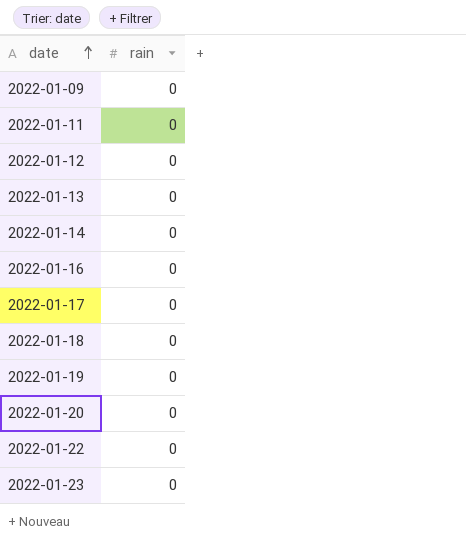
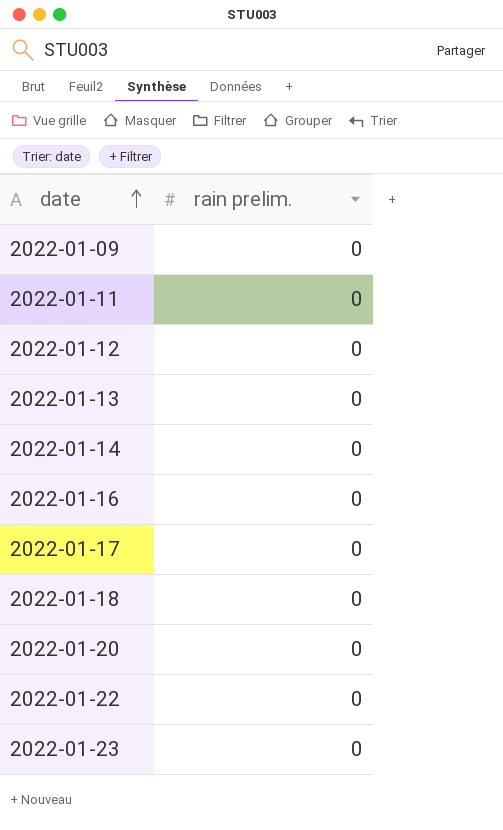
column name: rain -> rain prelim.
row 2022-01-19: 0 -> none

